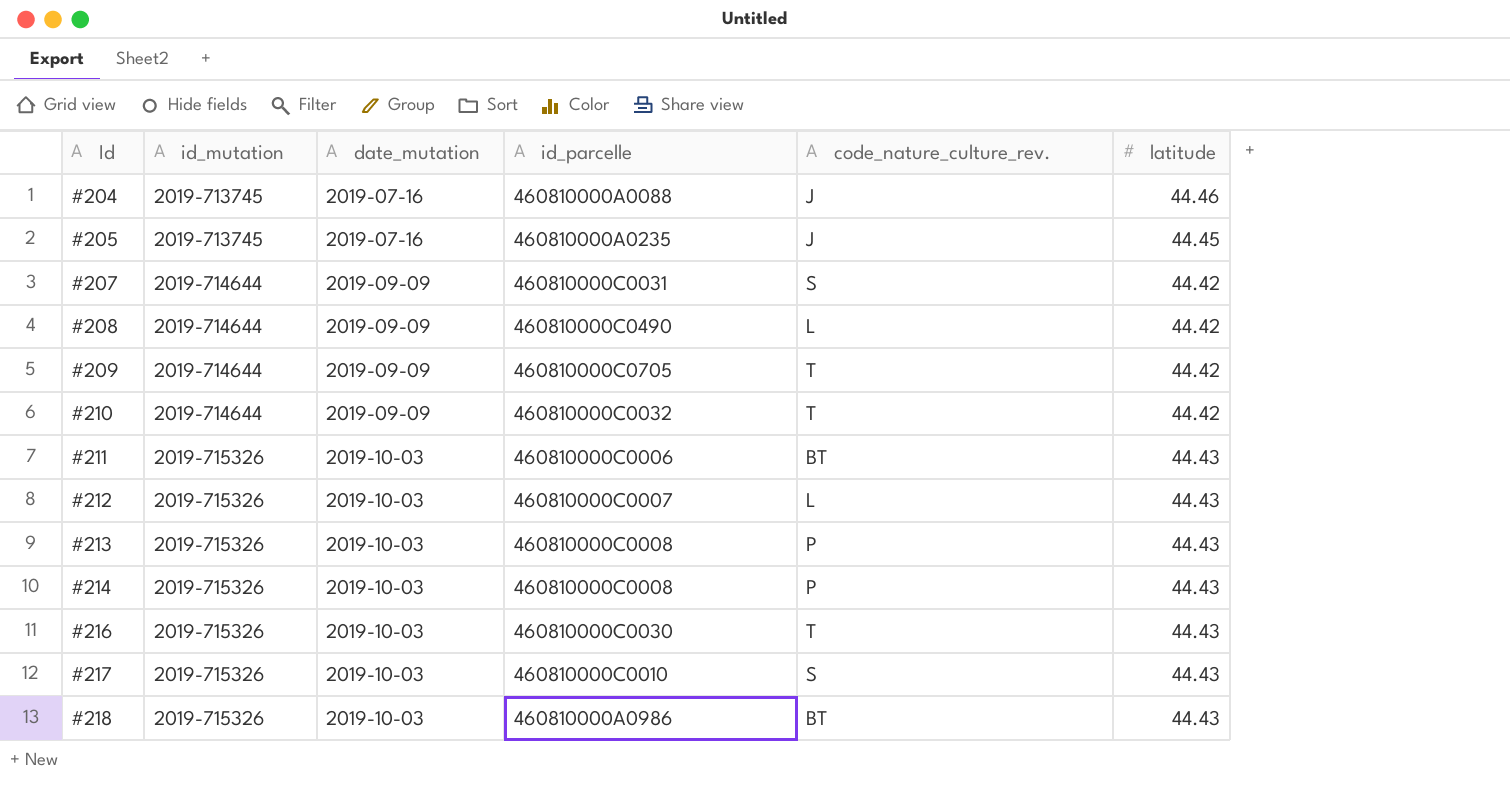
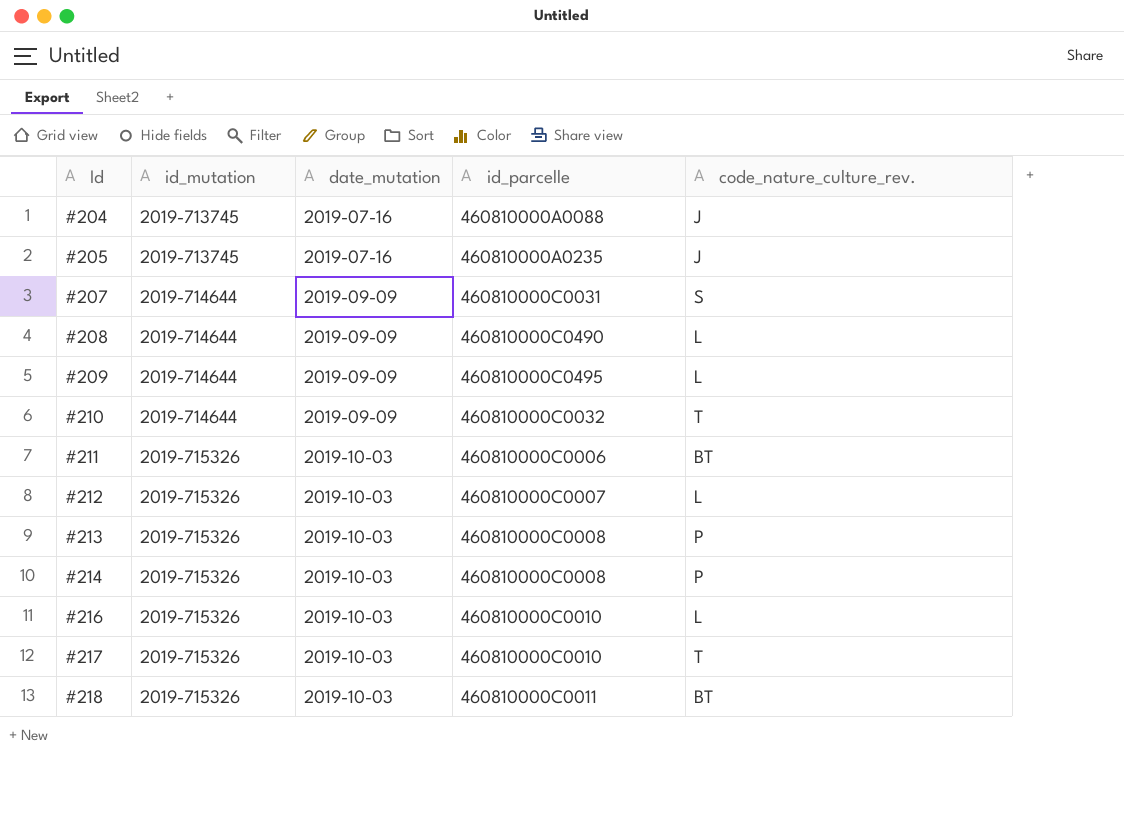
column latitude | position: 6 -> none
#209 | id_parcelle: 460810000C0705 -> 460810000C0495
#209 | code_nature_culture_rev.: T -> L
#216 | id_parcelle: 460810000C0030 -> 460810000C0010
#216 | code_nature_culture_rev.: T -> L
#217 | code_nature_culture_rev.: S -> T
#218 | id_parcelle: 460810000A0986 -> 460810000C0011

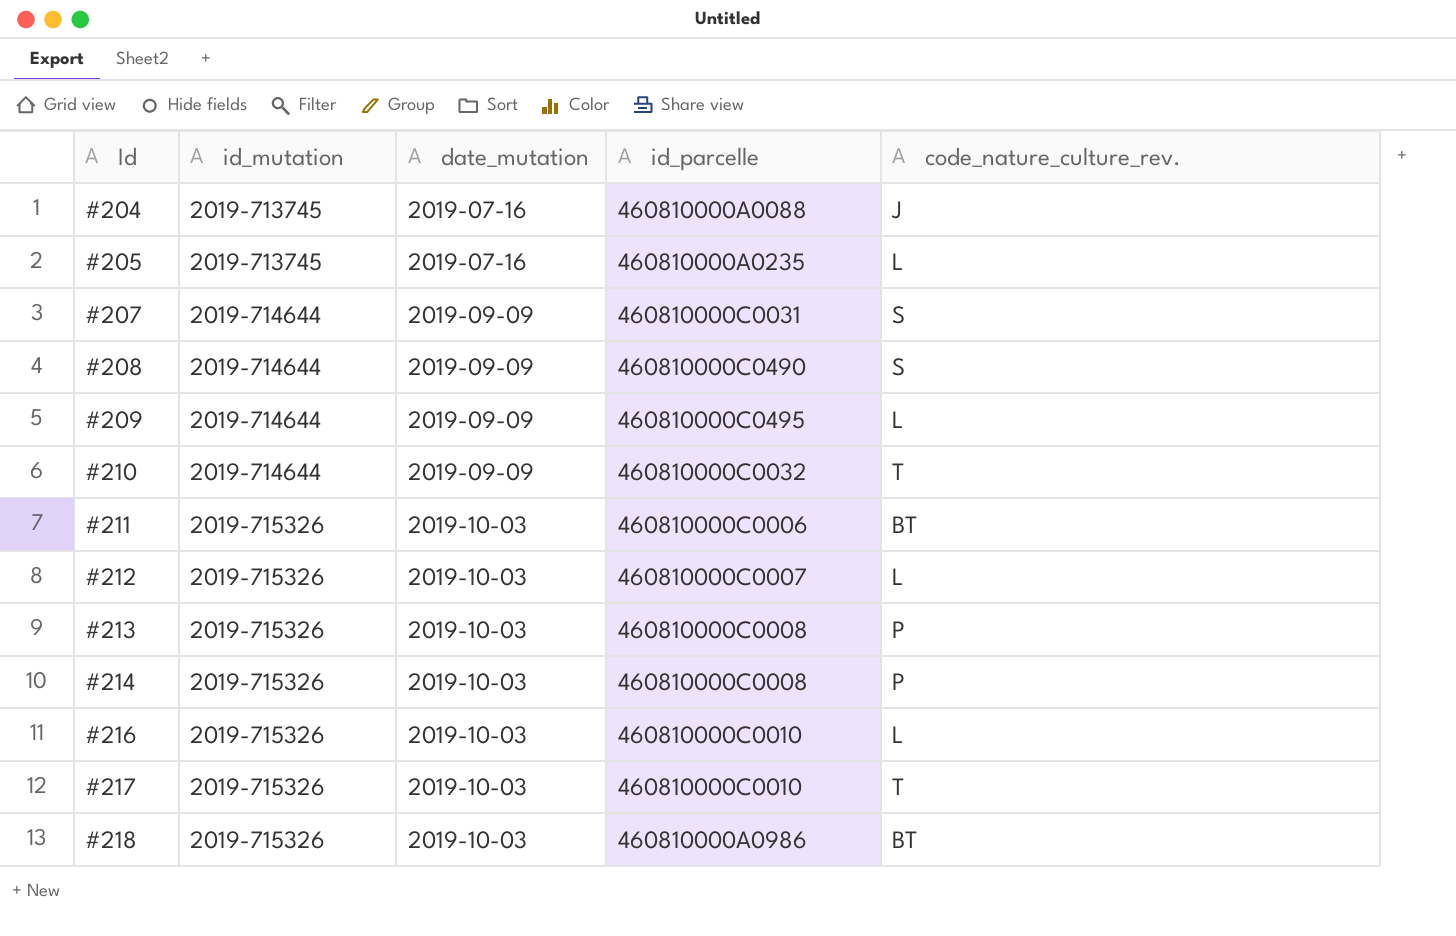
#205 | code_nature_culture_rev.: J -> L
#208 | code_nature_culture_rev.: L -> S
#218 | id_parcelle: 460810000C0011 -> 460810000A0986

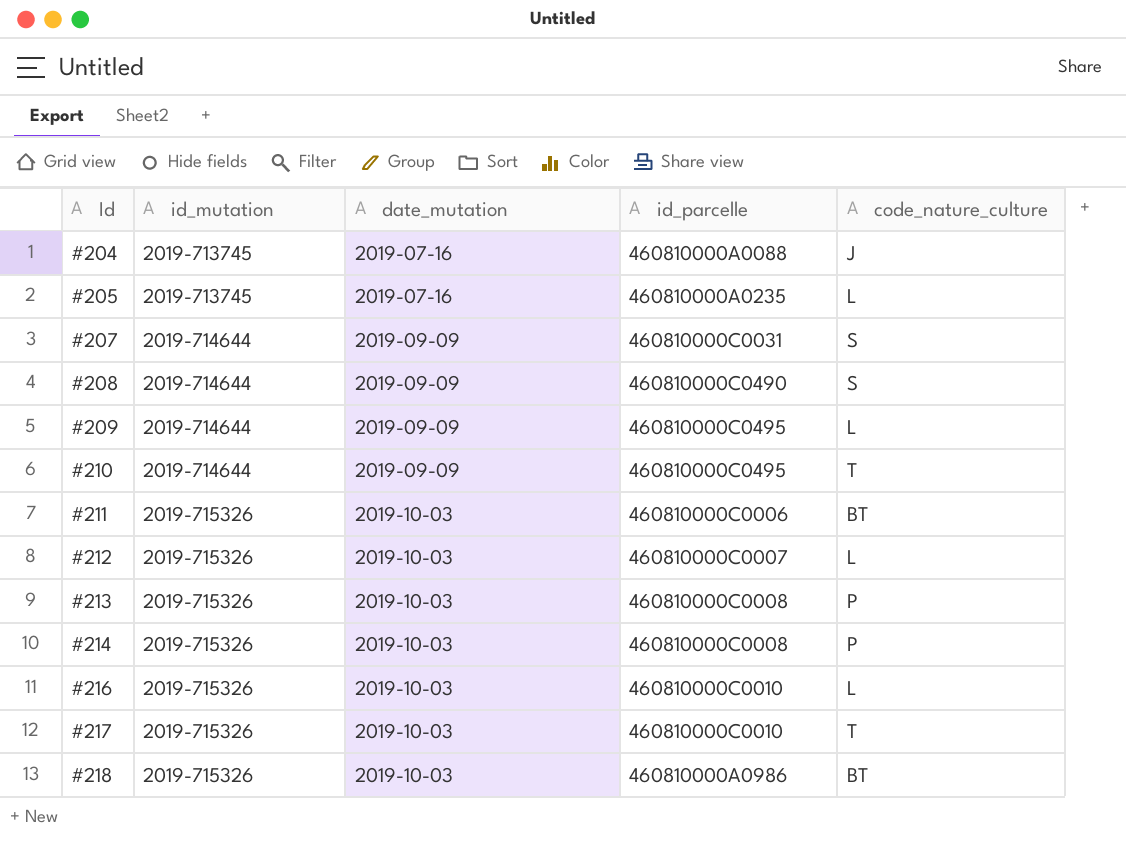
column name: code_nature_culture_rev. -> code_nature_culture
#210 | id_parcelle: 460810000C0032 -> 460810000C0495

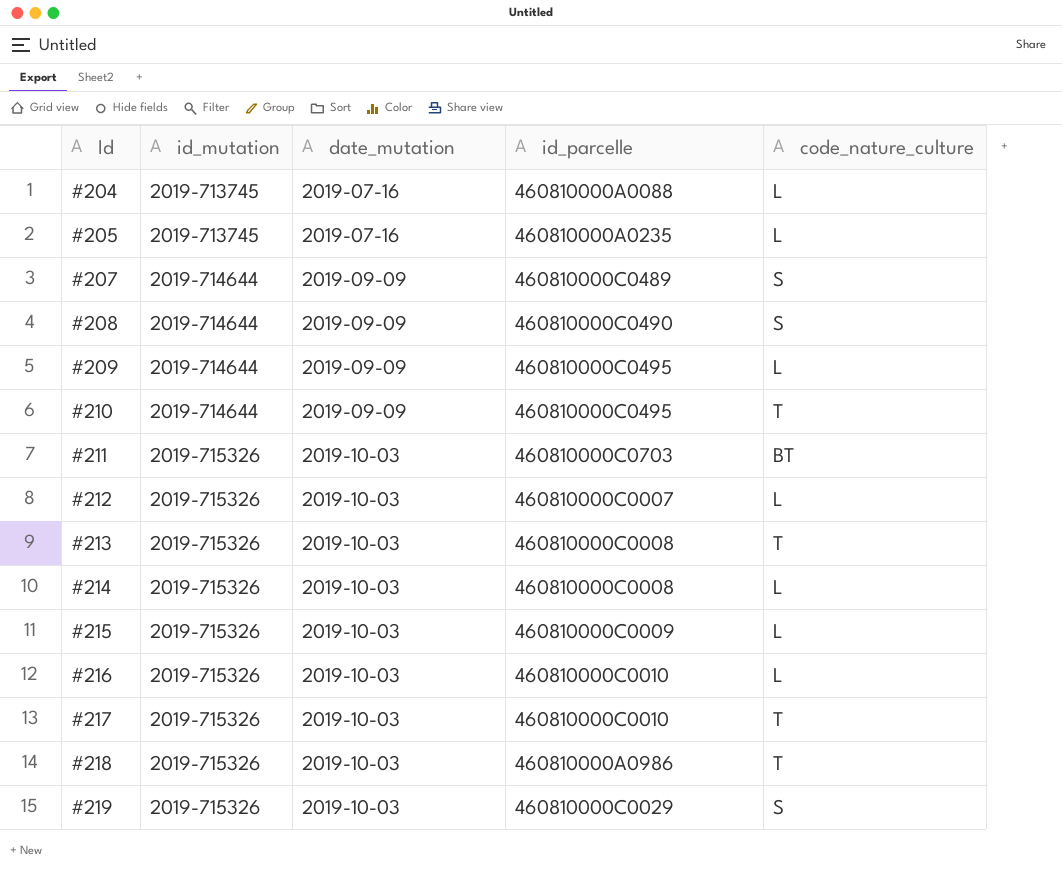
#204 | code_nature_culture: J -> L
#207 | id_parcelle: 460810000C0031 -> 460810000C0489
#211 | id_parcelle: 460810000C0006 -> 460810000C0703
#213 | code_nature_culture: P -> T
#214 | code_nature_culture: P -> L
row #215: none -> 2019-715326 | 2019-10-03 | 460810000C0009 | L
#218 | code_nature_culture: BT -> T
row #219: none -> 2019-715326 | 2019-10-03 | 460810000C0029 | S

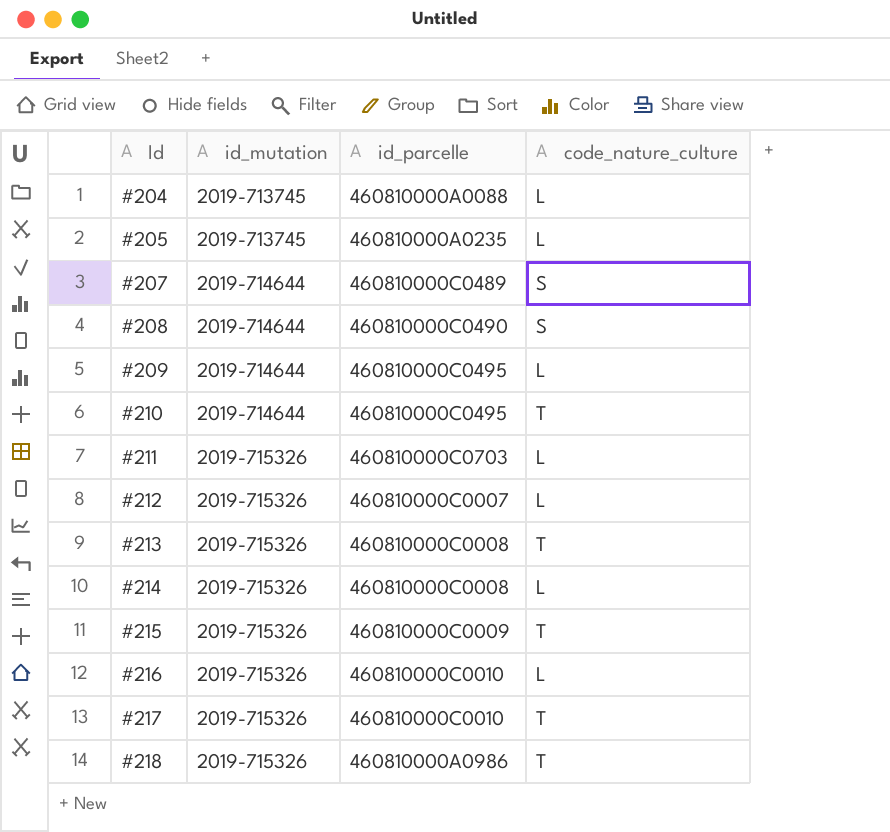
column date_mutation | position: 3 -> none
row #219: 2019-715326 | 2019-10-03 | 460810000C0029 | S -> none
#211 | code_nature_culture: BT -> L
#215 | code_nature_culture: L -> T

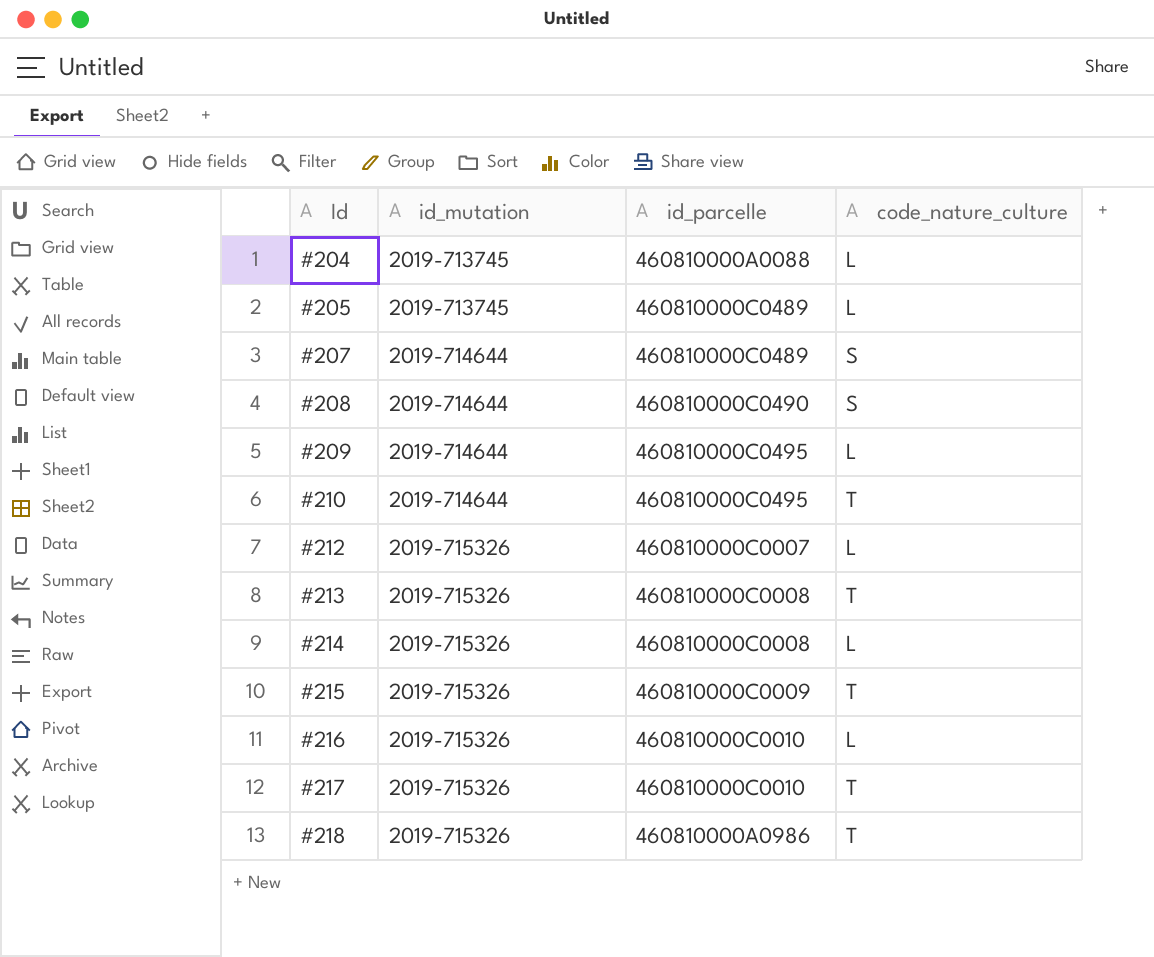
row #211: 2019-715326 | 460810000C0703 | L -> none
#205 | id_parcelle: 460810000A0235 -> 460810000C0489

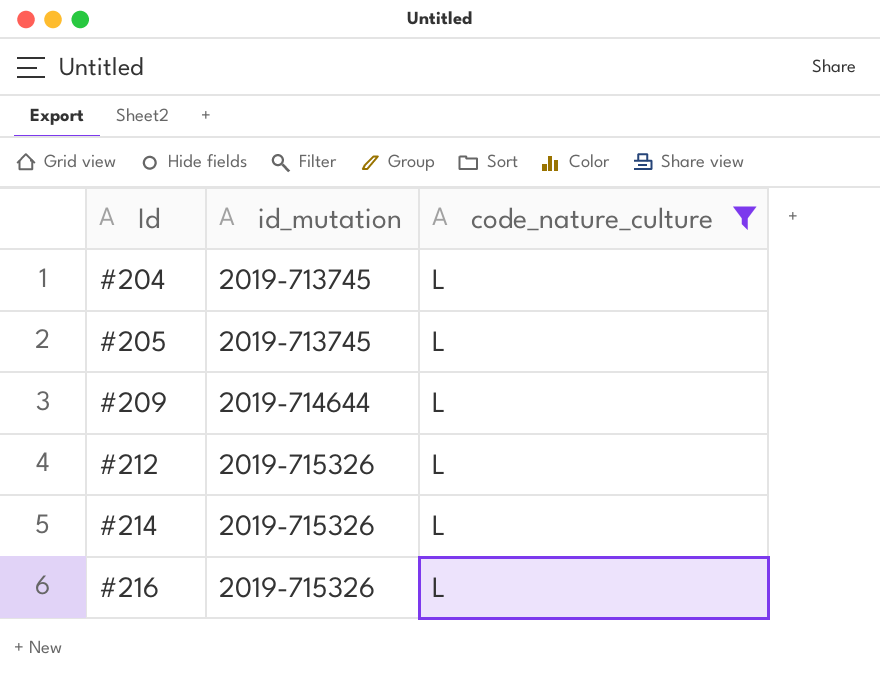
filter: none -> code_nature_culture = L
column id_parcelle | position: 3 -> none

